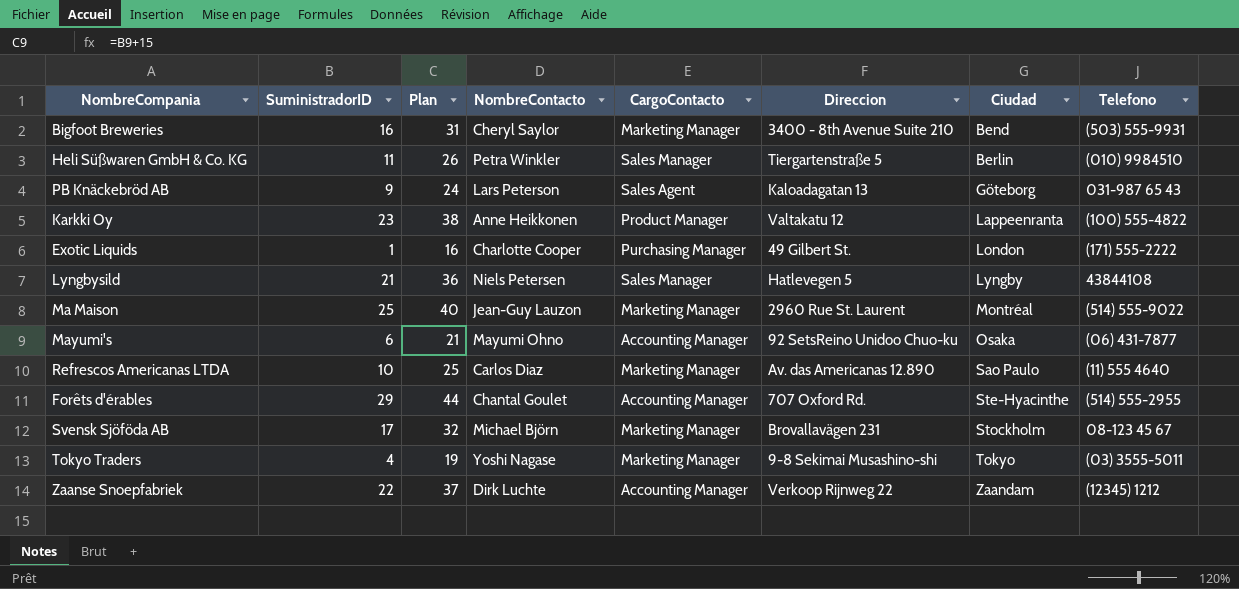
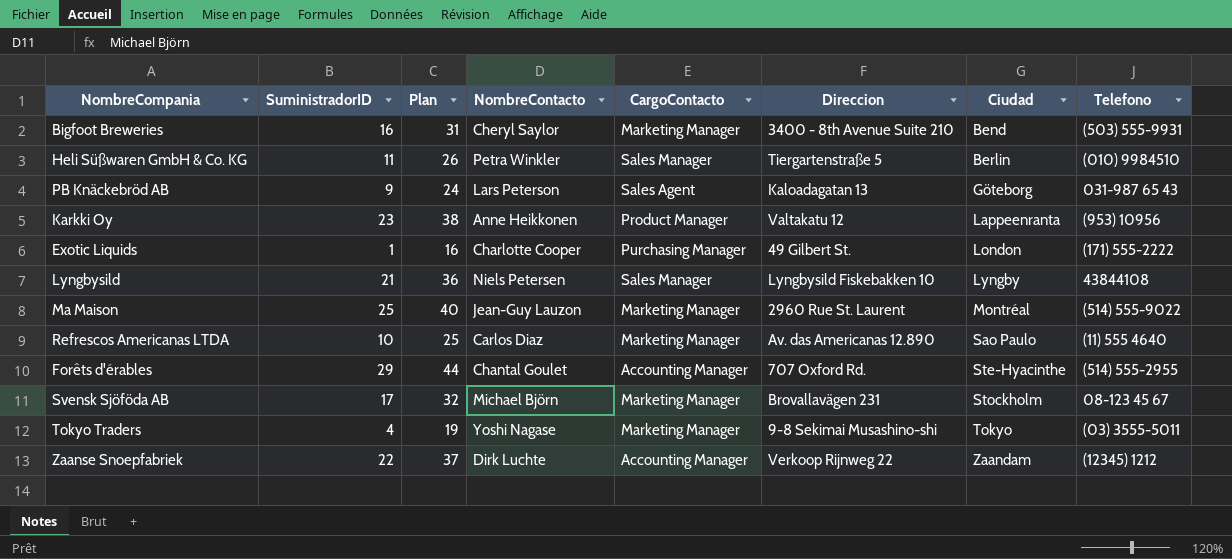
row Mayumi's: 6 | 21 | Mayumi Ohno | Accounting Manager | 92 SetsReino Unidoo Chuo-ku | Osaka | (06) 431-7877 -> none
Karkki Oy | Telefono: (100) 555-4822 -> (953) 10956
Lyngbysild | Direccion: Hatlevegen 5 -> Lyngbysild Fiskebakken 10

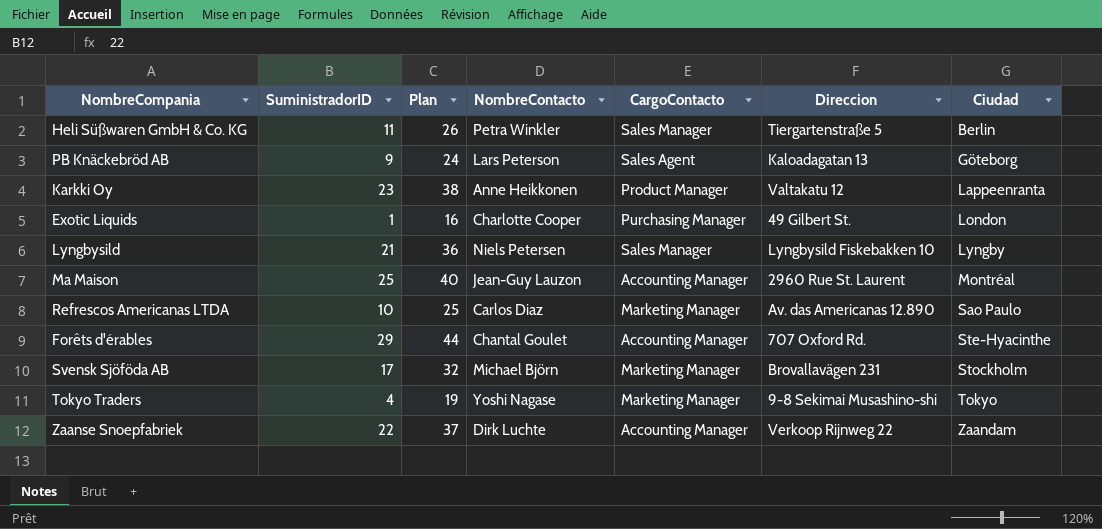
column Telefono | position: 8 -> none
row Bigfoot Breweries: 16 | 31 | Cheryl Saylor | Marketing Manager | 3400 - 8th Avenue Suite 210 | Bend | (503) 555-9931 -> none
Ma Maison | CargoContacto: Marketing Manager -> Accounting Manager

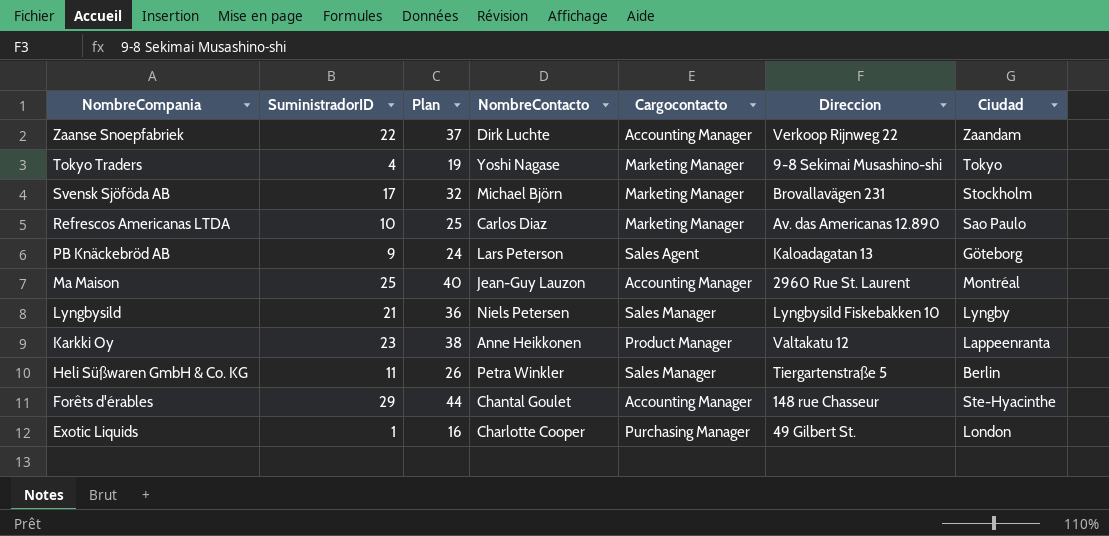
row order: Ciudad ascending -> NombreCompania descending
column name: CargoContacto -> Cargocontacto
Forêts d'érables | Direccion: 707 Oxford Rd. -> 148 rue Chasseur

